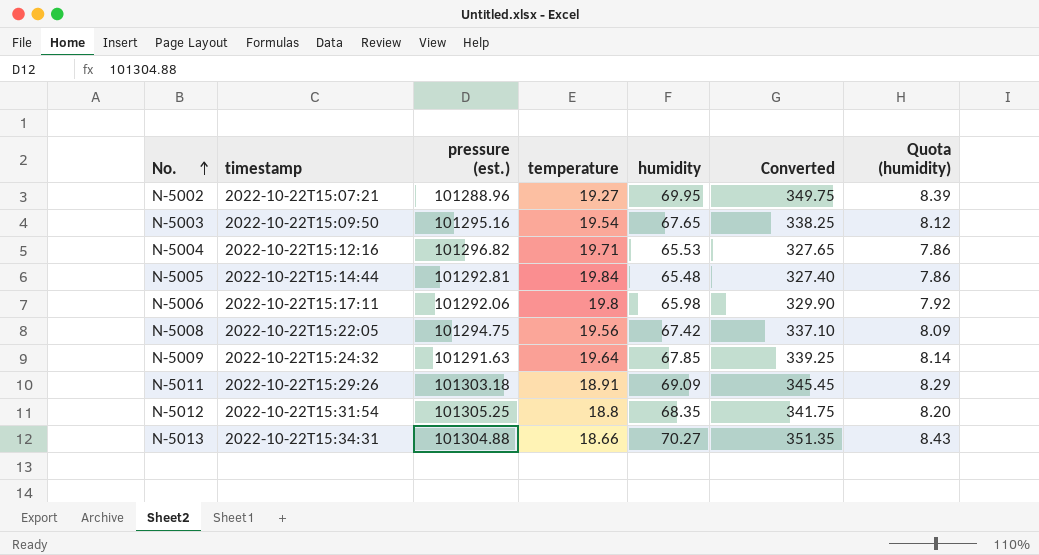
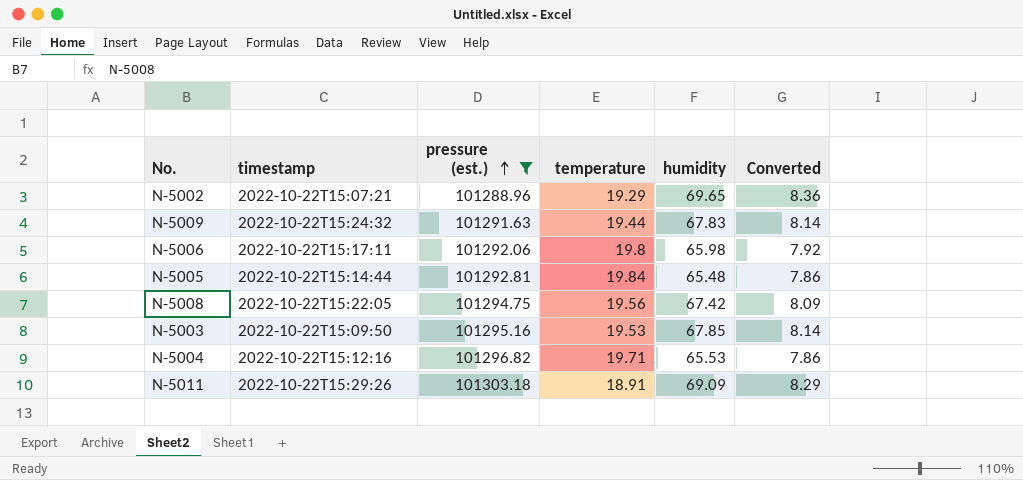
filter: none -> pressure (est.) <= 101303.18
row order: No. ascending -> pressure (est.) ascending
column Quota (humidity) | formula: [humidity] * 0.12 -> none
column Converted | formula: [humidity] * 5 -> [humidity] * 0.12
N-5002 | temperature: 19.27 -> 19.29
N-5002 | humidity: 69.95 -> 69.65
N-5009 | temperature: 19.64 -> 19.44
N-5009 | humidity: 67.85 -> 67.83
N-5003 | temperature: 19.54 -> 19.53
N-5003 | humidity: 67.65 -> 67.85

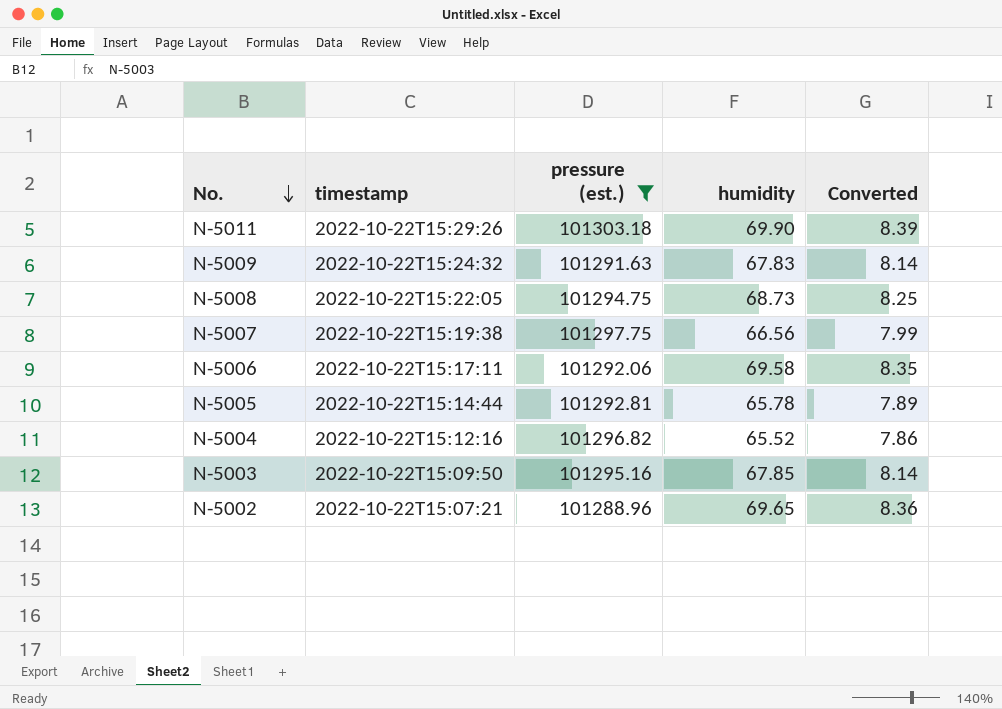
row order: pressure (est.) ascending -> No. descending
column temperature | position: 4 -> none
N-5011 | humidity: 69.09 -> 69.90
N-5011 | Converted: 8.29 -> 8.39
N-5008 | humidity: 67.42 -> 68.73
N-5008 | Converted: 8.09 -> 8.25
row N-5007: none -> 2022-10-22T15:19:38 | 101297.75 | 66.56 | 7.99
N-5006 | humidity: 65.98 -> 69.58
N-5006 | Converted: 7.92 -> 8.35
N-5005 | humidity: 65.48 -> 65.78
N-5005 | Converted: 7.86 -> 7.89
N-5004 | humidity: 65.53 -> 65.52

